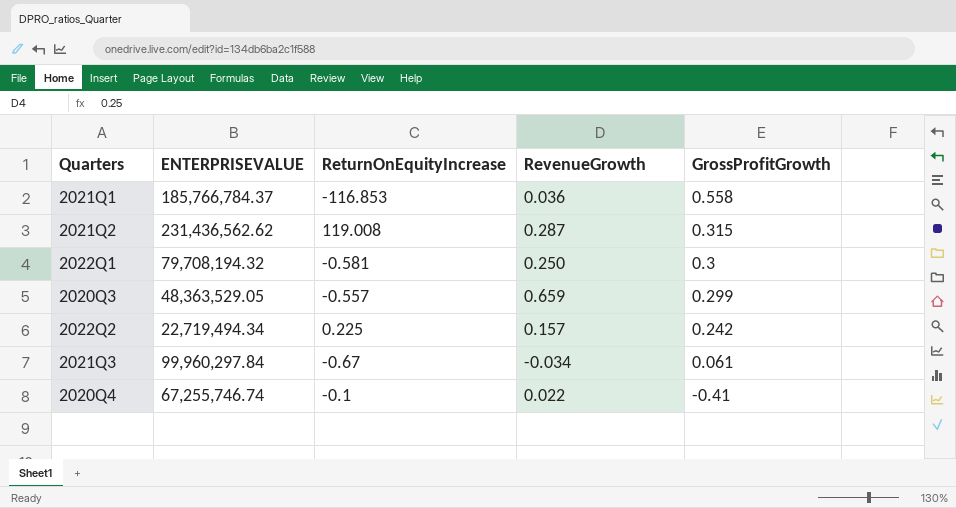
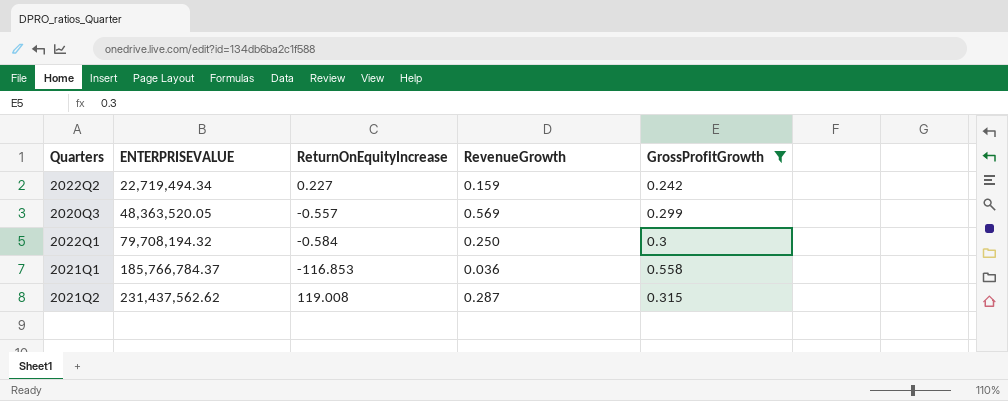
filter: none -> GrossProfitGrowth >= 0.242
row order: GrossProfitGrowth descending -> ENTERPRISEVALUE ascending
2022Q2 | ReturnOnEquityIncrease: 0.225 -> 0.227
2022Q2 | RevenueGrowth: 0.157 -> 0.159
2020Q3 | ENTERPRISEVALUE: 48,363,529.05 -> 48,363,520.05
2020Q3 | RevenueGrowth: 0.659 -> 0.569
2022Q1 | ReturnOnEquityIncrease: -0.581 -> -0.584
2021Q2 | ENTERPRISEVALUE: 231,436,562.62 -> 231,437,562.62

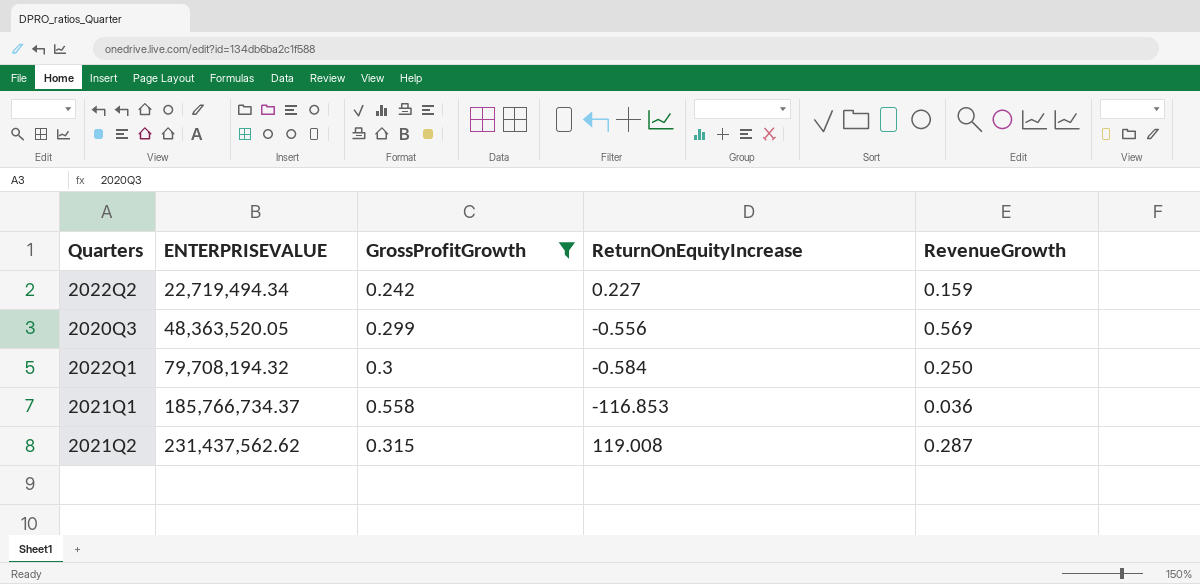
column GrossProfitGrowth | position: 5 -> 3
2020Q3 | ReturnOnEquityIncrease: -0.557 -> -0.556
2021Q1 | ENTERPRISEVALUE: 185,766,784.37 -> 185,766,734.37

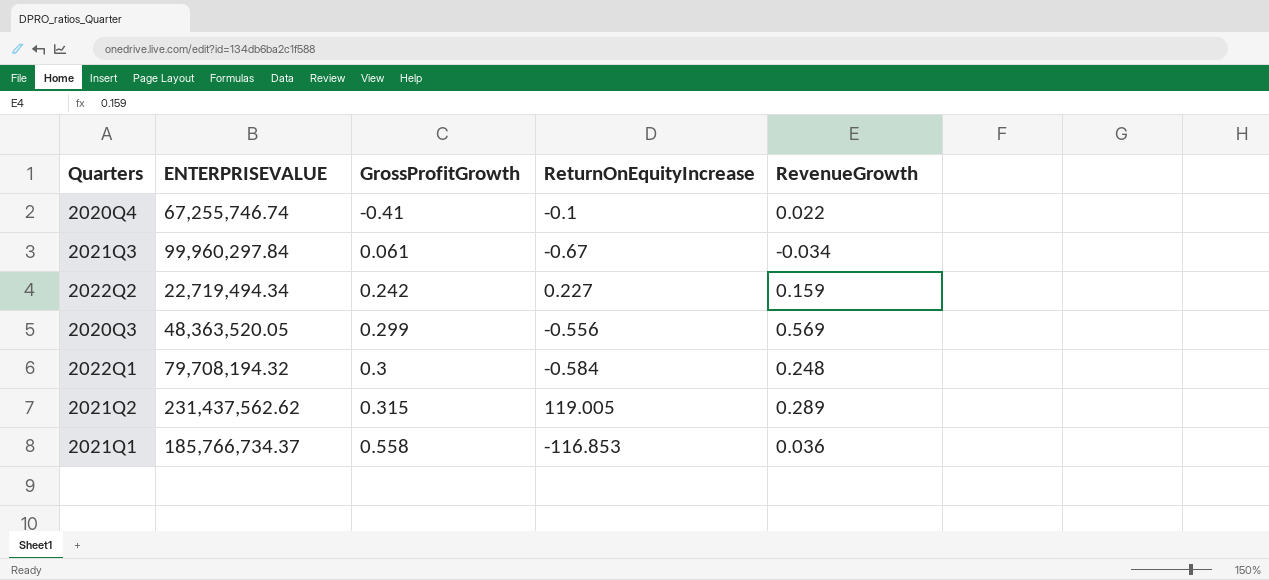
filter: GrossProfitGrowth >= 0.242 -> none
row order: ENTERPRISEVALUE ascending -> GrossProfitGrowth ascending
2022Q1 | RevenueGrowth: 0.250 -> 0.248
2021Q2 | ReturnOnEquityIncrease: 119.008 -> 119.005
2021Q2 | RevenueGrowth: 0.287 -> 0.289

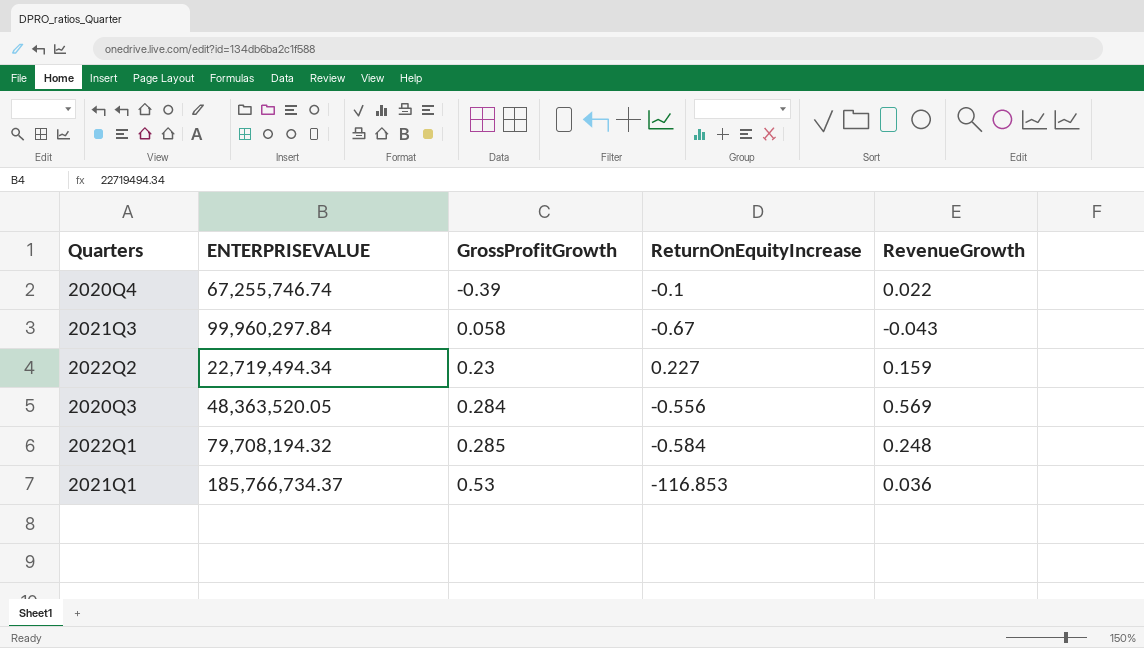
row 2021Q2: 231,437,562.62 | 0.315 | 119.005 | 0.289 -> none
2020Q4 | GrossProfitGrowth: -0.41 -> -0.39
2021Q3 | GrossProfitGrowth: 0.061 -> 0.058
2021Q3 | RevenueGrowth: -0.034 -> -0.043
2022Q2 | GrossProfitGrowth: 0.242 -> 0.23
2020Q3 | GrossProfitGrowth: 0.299 -> 0.284
2022Q1 | GrossProfitGrowth: 0.3 -> 0.285
2021Q1 | GrossProfitGrowth: 0.558 -> 0.53

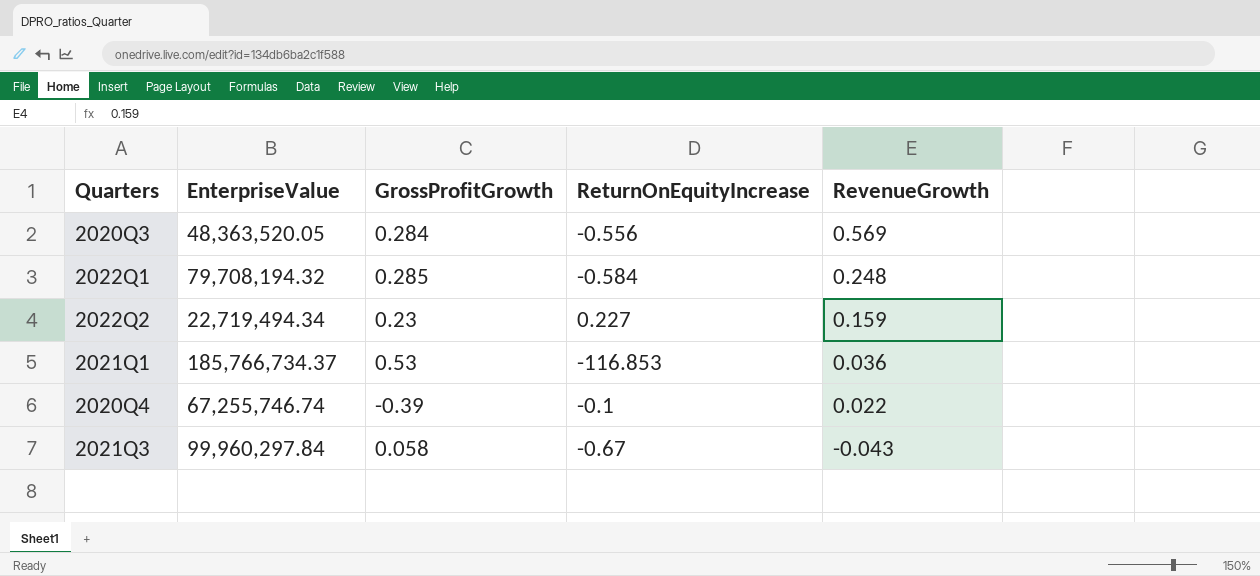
row order: GrossProfitGrowth ascending -> RevenueGrowth descending
column name: ENTERPRISEVALUE -> EnterpriseValue

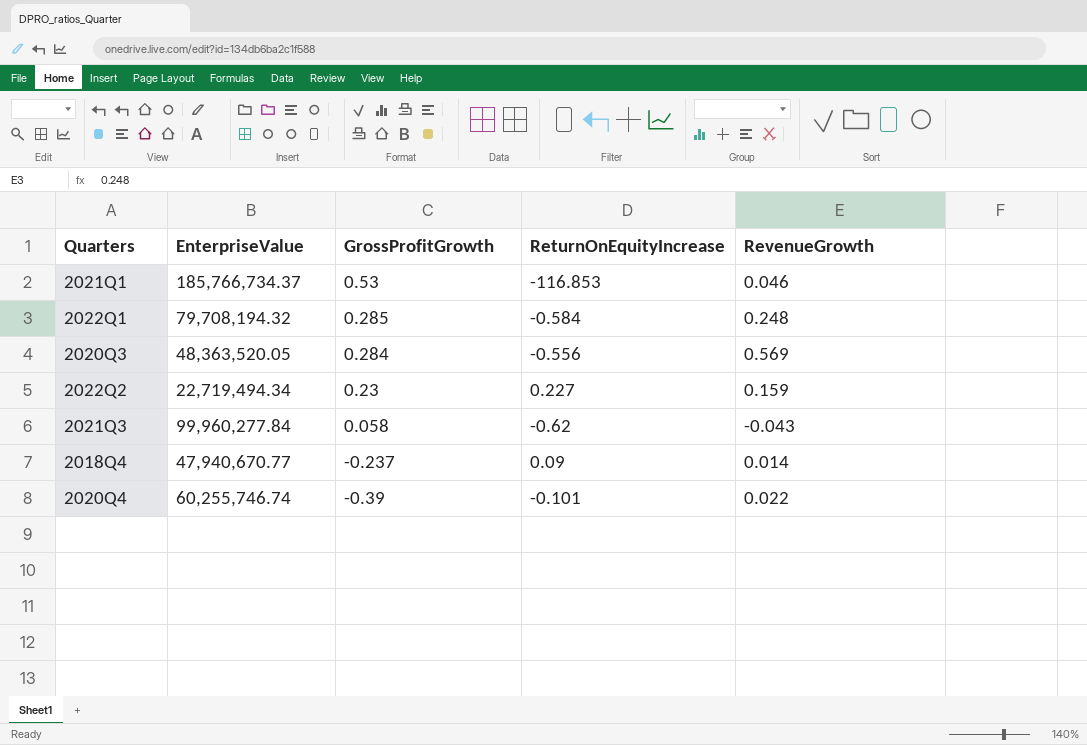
row order: RevenueGrowth descending -> GrossProfitGrowth descending
2021Q1 | RevenueGrowth: 0.036 -> 0.046
2021Q3 | EnterpriseValue: 99,960,297.84 -> 99,960,277.84
2021Q3 | ReturnOnEquityIncrease: -0.67 -> -0.62
row 2018Q4: none -> 47,940,670.77 | -0.237 | 0.09 | 0.014
2020Q4 | EnterpriseValue: 67,255,746.74 -> 60,255,746.74
2020Q4 | ReturnOnEquityIncrease: -0.1 -> -0.101

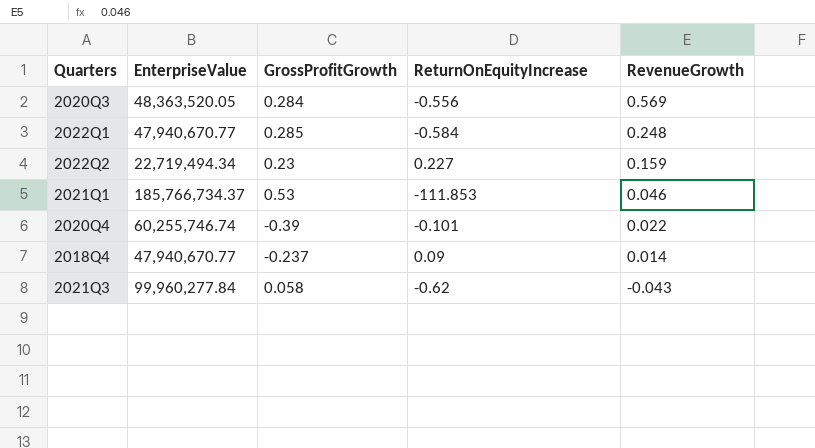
row order: GrossProfitGrowth descending -> RevenueGrowth descending
2022Q1 | EnterpriseValue: 79,708,194.32 -> 47,940,670.77
2021Q1 | ReturnOnEquityIncrease: -116.853 -> -111.853

